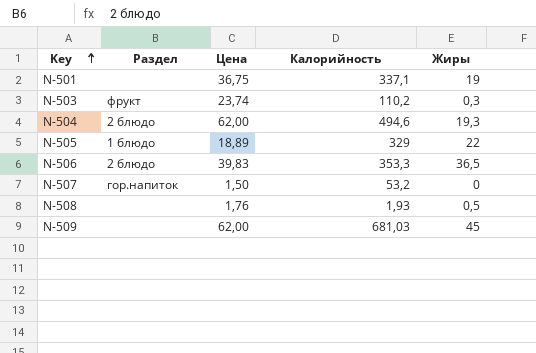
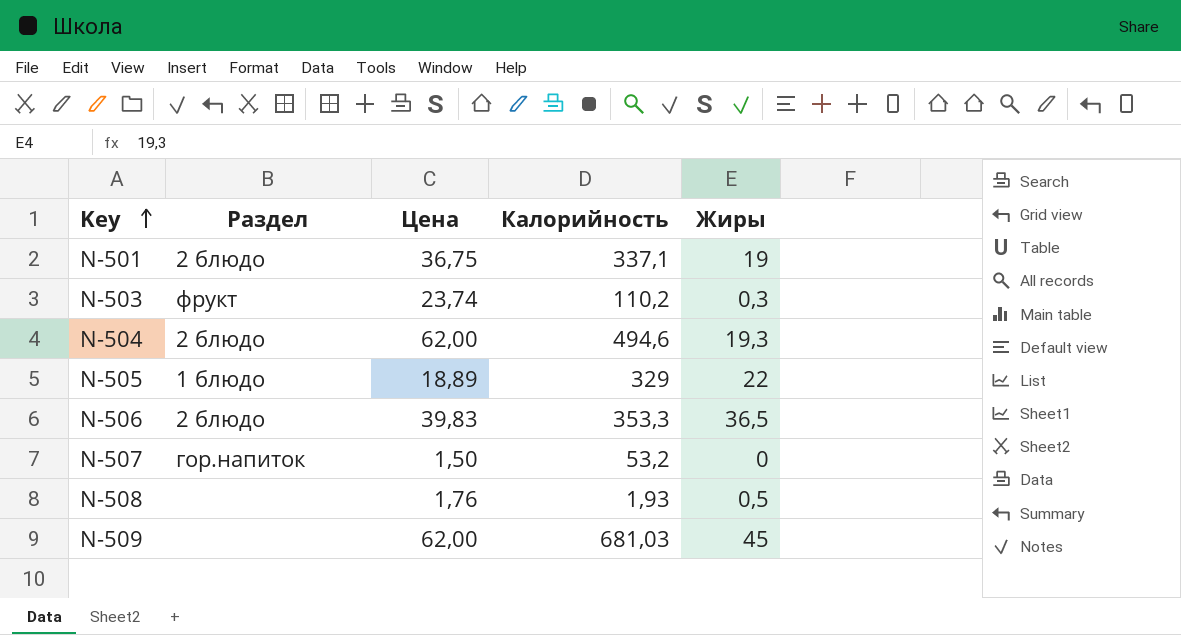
N-501 | Раздел: none -> 2 блюдо

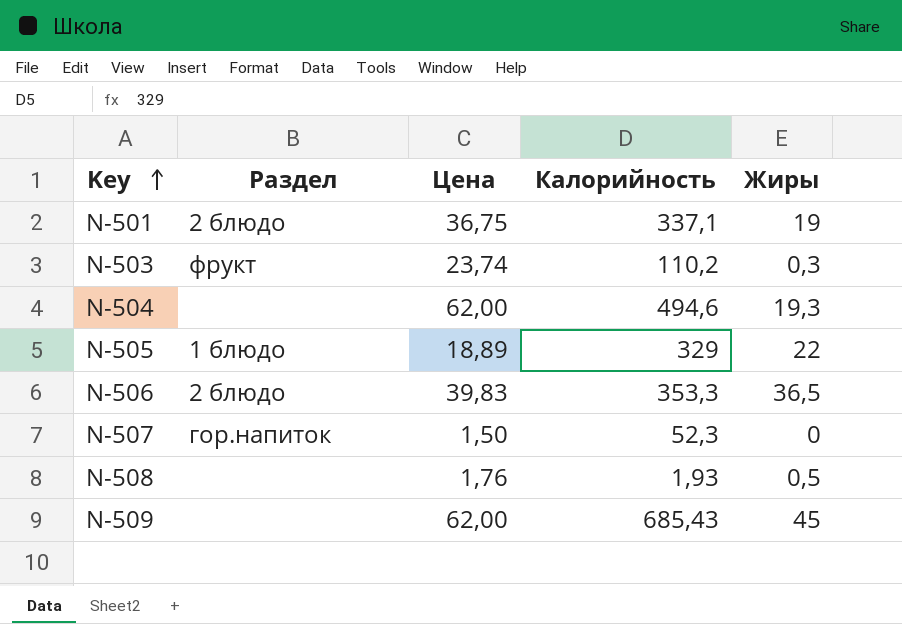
N-504 | Раздел: 2 блюдо -> none
N-507 | Калорийность: 53,2 -> 52,3
N-509 | Калорийность: 681,03 -> 685,43

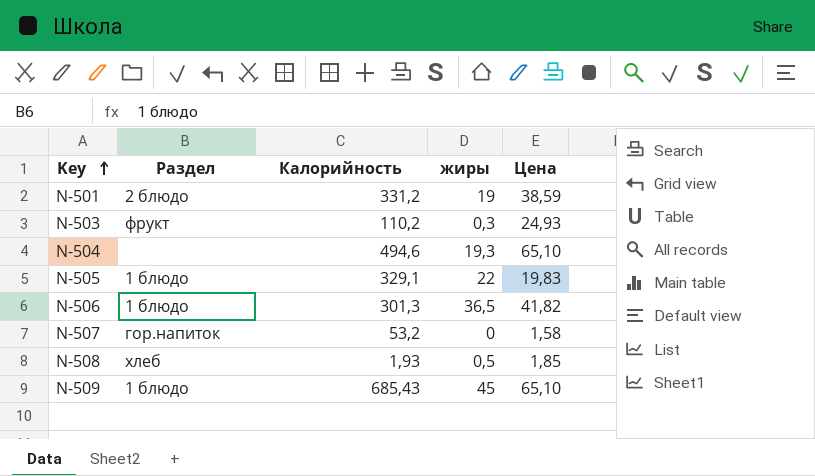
column name: Жиры -> жиры
column Цена | position: 3 -> 5
N-501 | Калорийность: 337,1 -> 331,2
N-501 | Цена: 36,75 -> 38,59
N-503 | Цена: 23,74 -> 24,93
N-504 | Цена: 62,00 -> 65,10
N-505 | Калорийность: 329 -> 329,1
N-505 | Цена: 18,89 -> 19,83
N-506 | Раздел: 2 блюдо -> 1 блюдо
N-506 | Калорийность: 353,3 -> 301,3
N-506 | Цена: 39,83 -> 41,82
N-507 | Калорийность: 52,3 -> 53,2
N-507 | Цена: 1,50 -> 1,58
N-508 | Раздел: none -> хлеб
N-508 | Цена: 1,76 -> 1,85
N-509 | Раздел: none -> 1 блюдо
N-509 | Цена: 62,00 -> 65,10

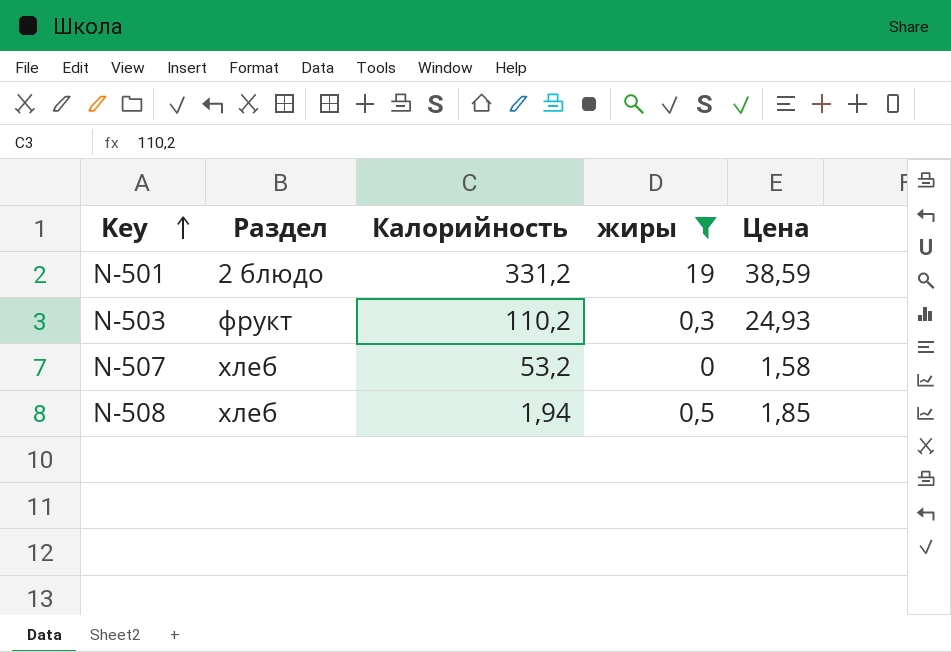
filter: none -> жиры <= 19
N-507 | Раздел: гор.напиток -> хлеб
N-508 | Калорийность: 1,93 -> 1,94

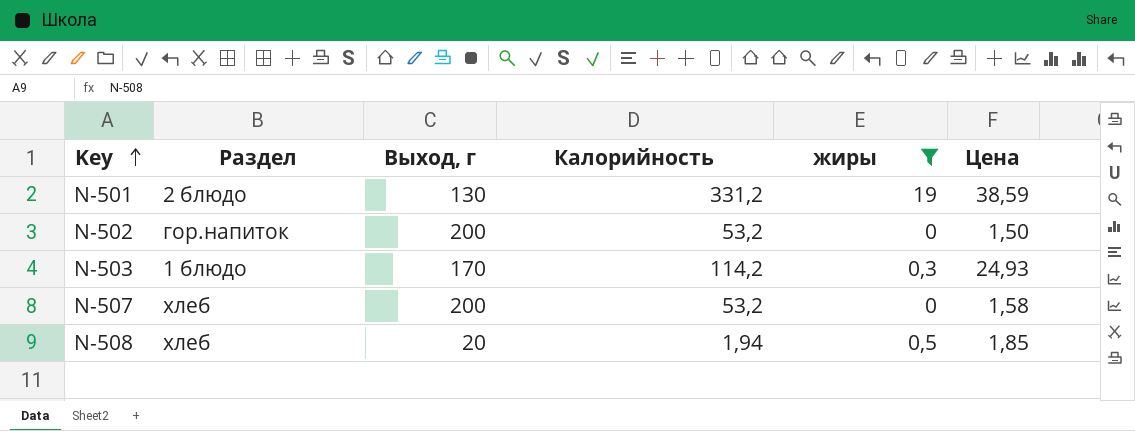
column Выход, г | position: none -> 3
row N-502: none -> гор.напиток | 200 | 53,2 | 0 | 1,50
N-503 | Раздел: фрукт -> 1 блюдо
N-503 | Калорийность: 110,2 -> 114,2

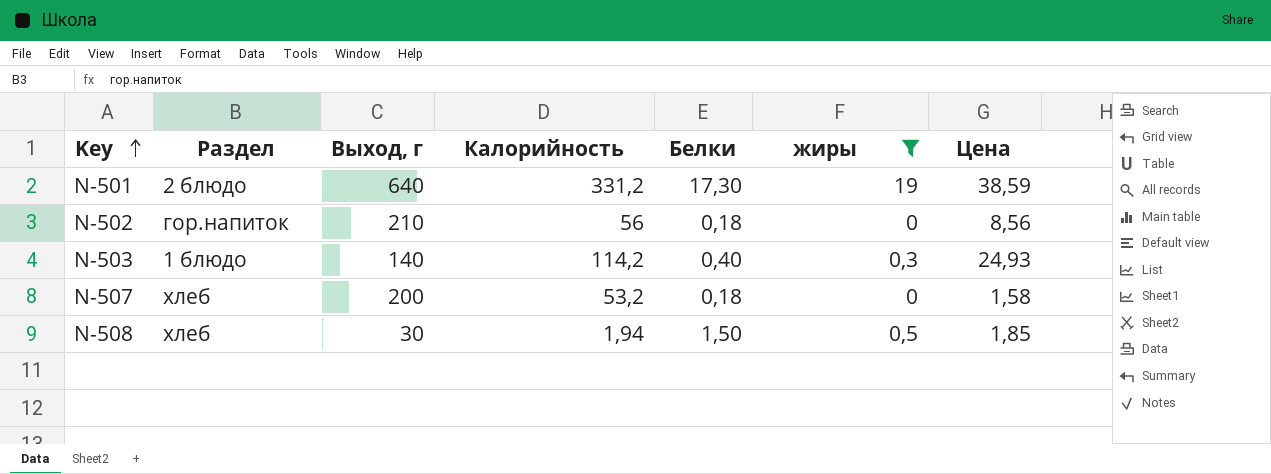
column Белки | position: none -> 5
N-501 | Выход, г: 130 -> 640
N-502 | Выход, г: 200 -> 210
N-502 | Калорийность: 53,2 -> 56
N-502 | Цена: 1,50 -> 8,56
N-503 | Выход, г: 170 -> 140
N-508 | Выход, г: 20 -> 30

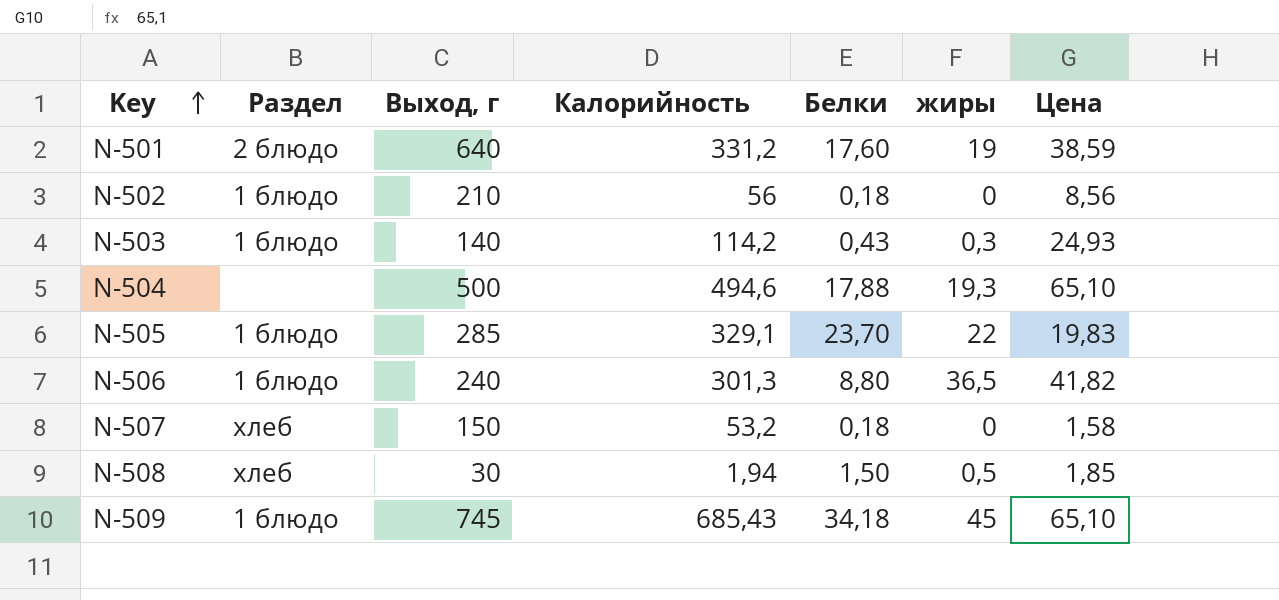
filter: жиры <= 19 -> none
N-501 | Белки: 17,30 -> 17,60
N-502 | Раздел: гор.напиток -> 1 блюдо
N-503 | Белки: 0,40 -> 0,43
N-507 | Выход, г: 200 -> 150

